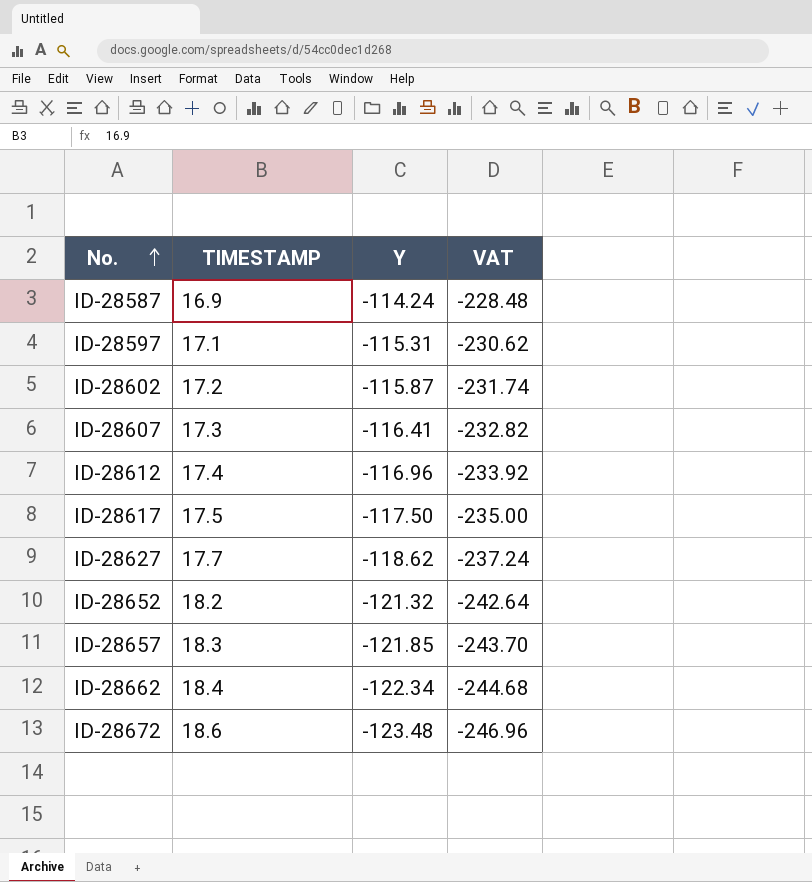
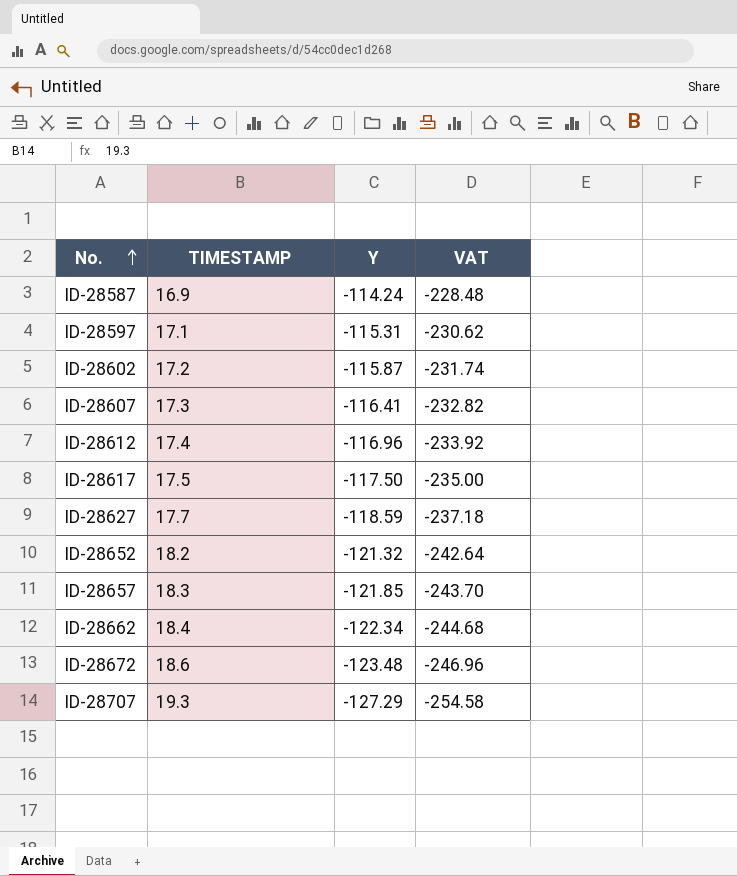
ID-28627 | Y: -118.62 -> -118.59
ID-28627 | VAT: -237.24 -> -237.18
row ID-28707: none -> 19.3 | -127.29 | -254.58

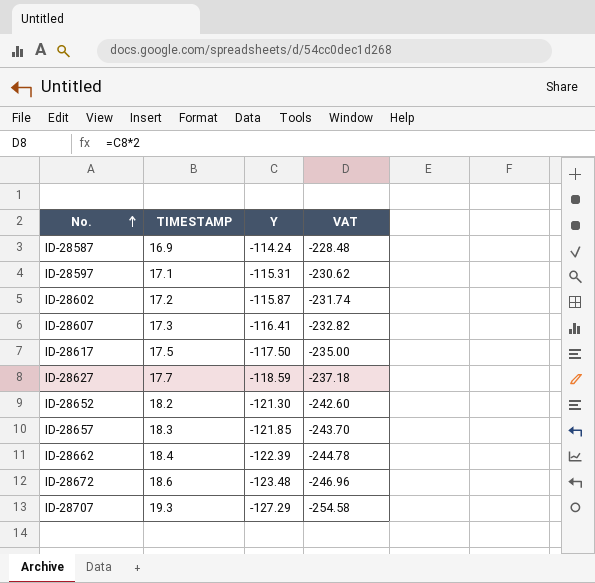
row ID-28612: 17.4 | -116.96 | -233.92 -> none
ID-28652 | Y: -121.32 -> -121.30
ID-28652 | VAT: -242.64 -> -242.60
ID-28662 | Y: -122.34 -> -122.39
ID-28662 | VAT: -244.68 -> -244.78

